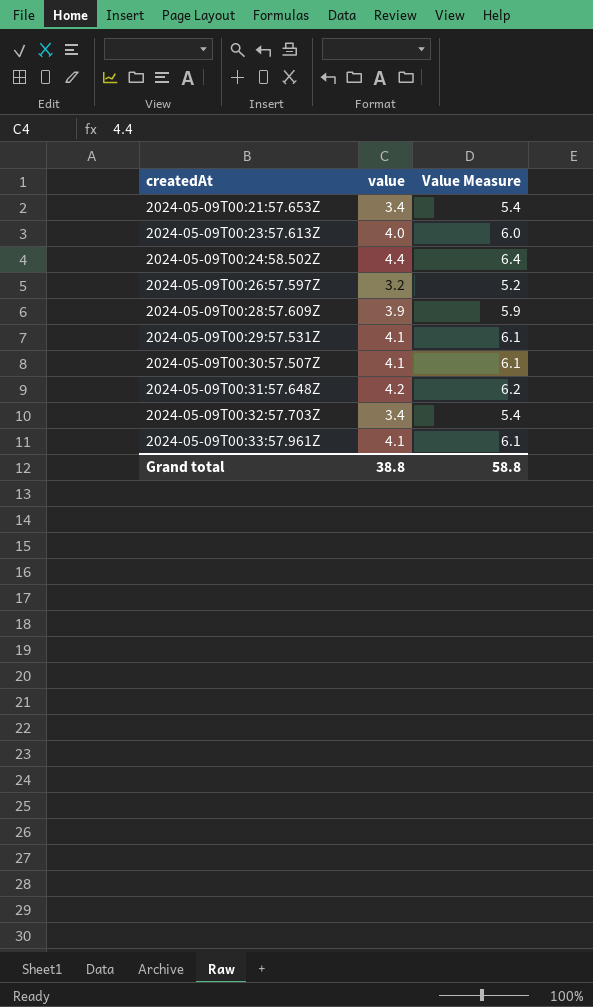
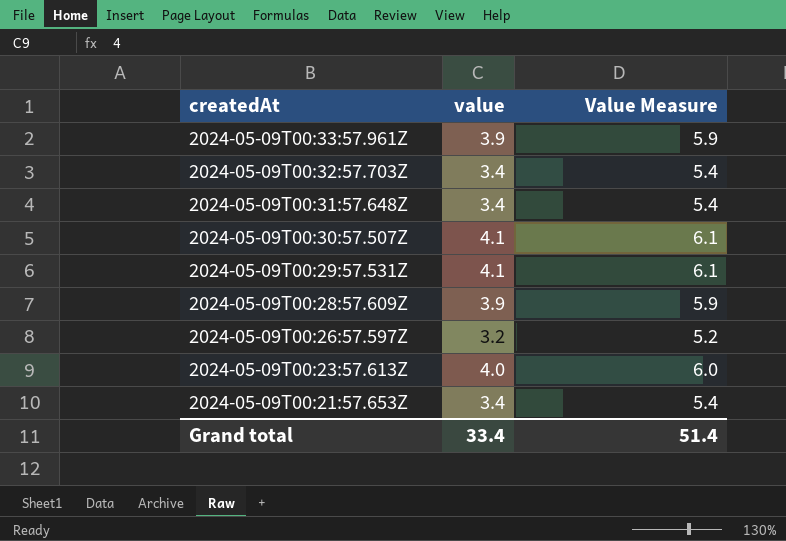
row order: createdAt ascending -> createdAt descending
row 2024-05-09T00:24:58.502Z: 4.4 | 6.4 -> none
2024-05-09T00:33:57.961Z | value: 4.1 -> 3.9
2024-05-09T00:33:57.961Z | Value Measure: 6.1 -> 5.9
2024-05-09T00:31:57.648Z | value: 4.2 -> 3.4
2024-05-09T00:31:57.648Z | Value Measure: 6.2 -> 5.4
Grand total | value: 38.8 -> 33.4
Grand total | Value Measure: 58.8 -> 51.4

